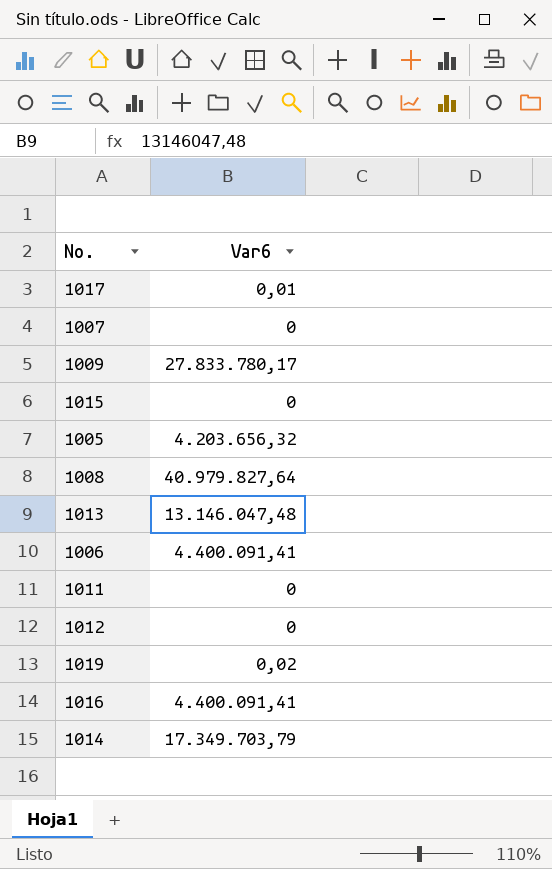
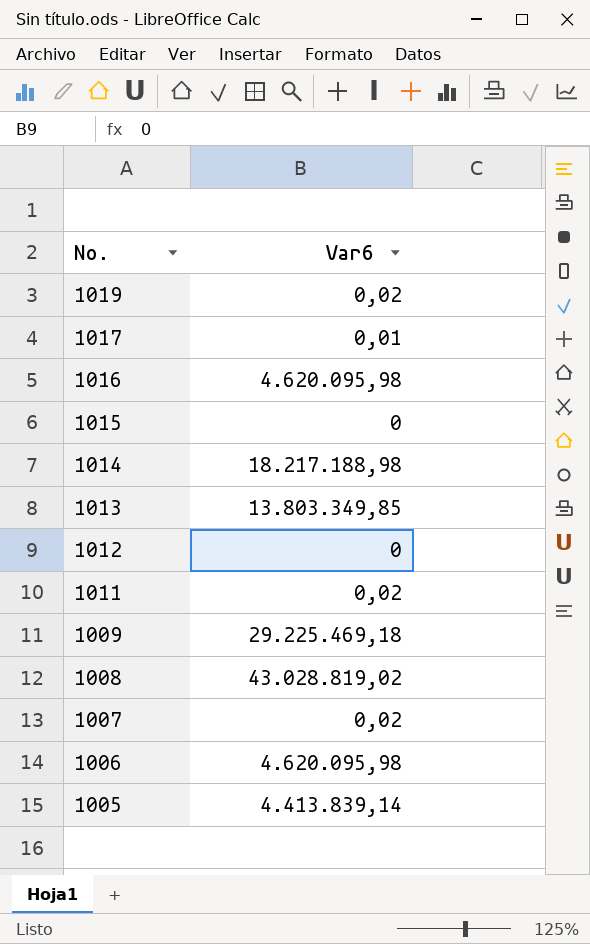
row order: none -> No. descending
1016 | Var6: 4.400.091,41 -> 4.620.095,98
1014 | Var6: 17.349.703,79 -> 18.217.188,98
1013 | Var6: 13.146.047,48 -> 13.803.349,85
1011 | Var6: 0 -> 0,02
1009 | Var6: 27.833.780,17 -> 29.225.469,18
1008 | Var6: 40.979.827,64 -> 43.028.819,02
1007 | Var6: 0 -> 0,02
1006 | Var6: 4.400.091,41 -> 4.620.095,98
1005 | Var6: 4.203.656,32 -> 4.413.839,14

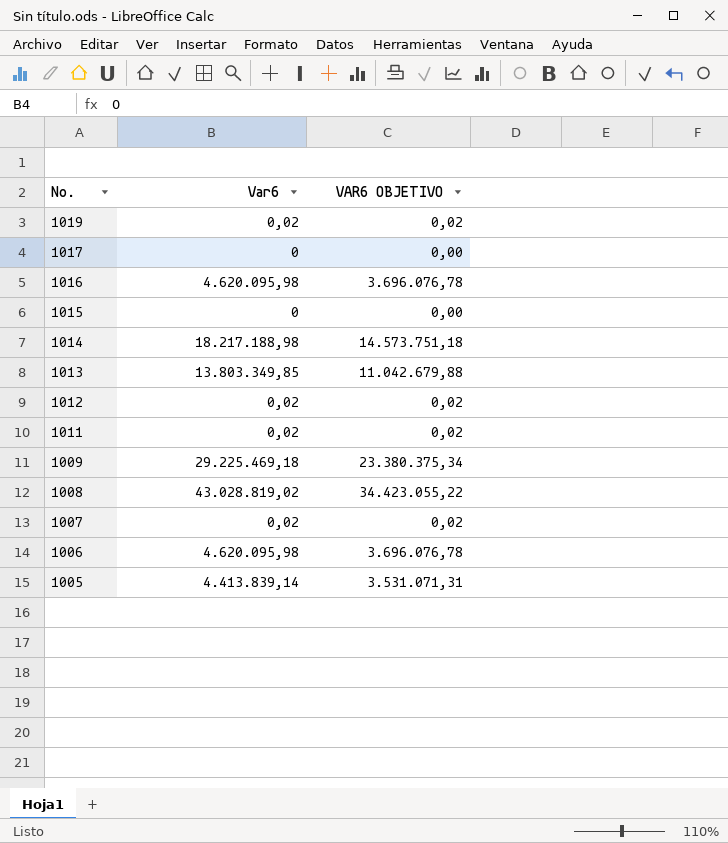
column VAR6 OBJETIVO | formula: none -> [Var6] * 0,8
1017 | Var6: 0,01 -> 0
1012 | Var6: 0 -> 0,02

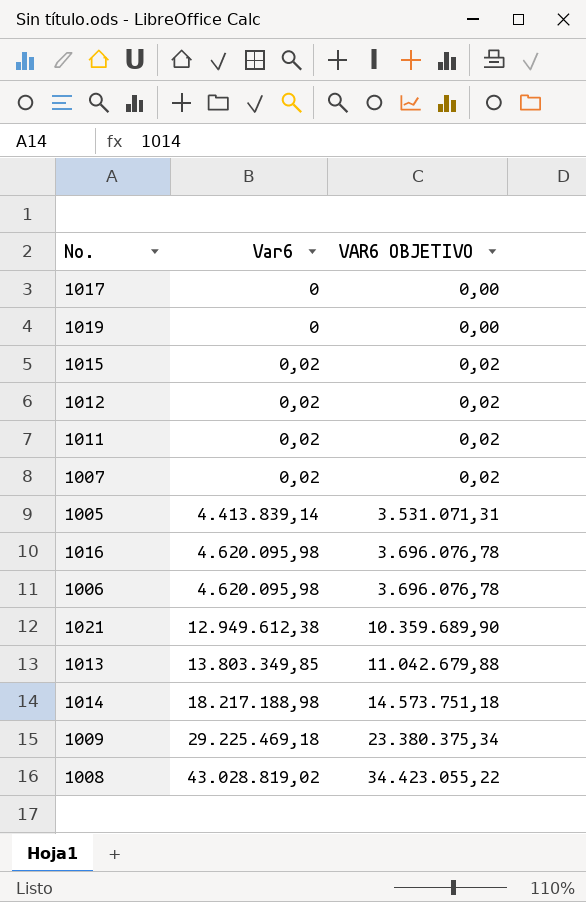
row order: No. descending -> Var6 ascending
1019 | Var6: 0,02 -> 0
1019 | VAR6 OBJETIVO: 0,02 -> 0,00
1015 | Var6: 0 -> 0,02
1015 | VAR6 OBJETIVO: 0,00 -> 0,02
row 1021: none -> 12.949.612,38 | 10.359.689,90

